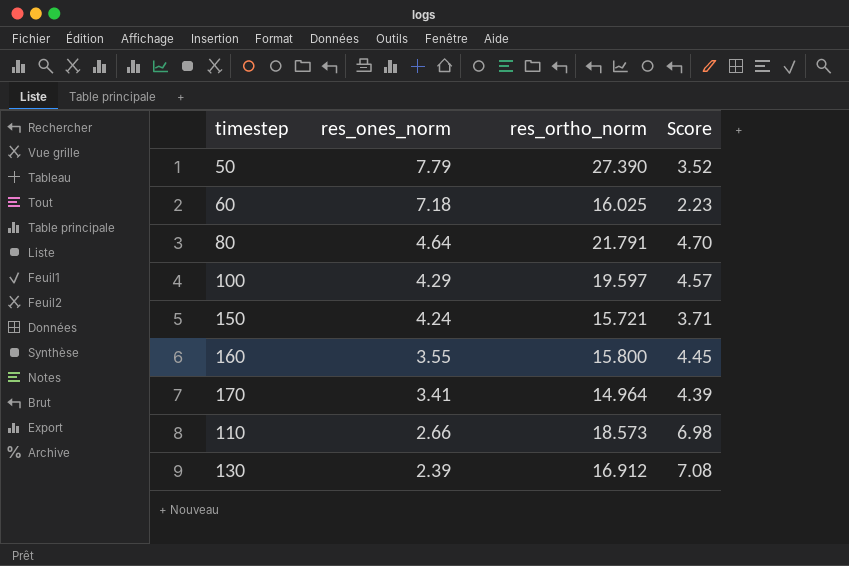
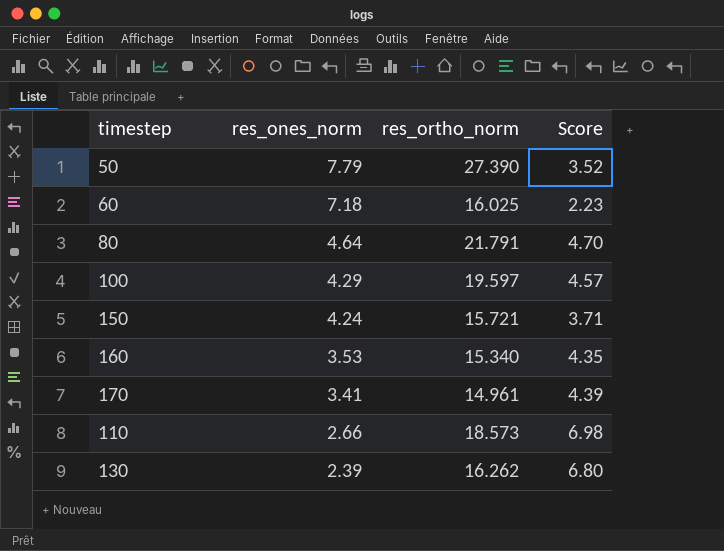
160 | res_ones_norm: 3.55 -> 3.53
160 | res_ortho_norm: 15.800 -> 15.340
160 | Score: 4.45 -> 4.35
170 | res_ortho_norm: 14.964 -> 14.961
130 | res_ortho_norm: 16.912 -> 16.262
130 | Score: 7.08 -> 6.80

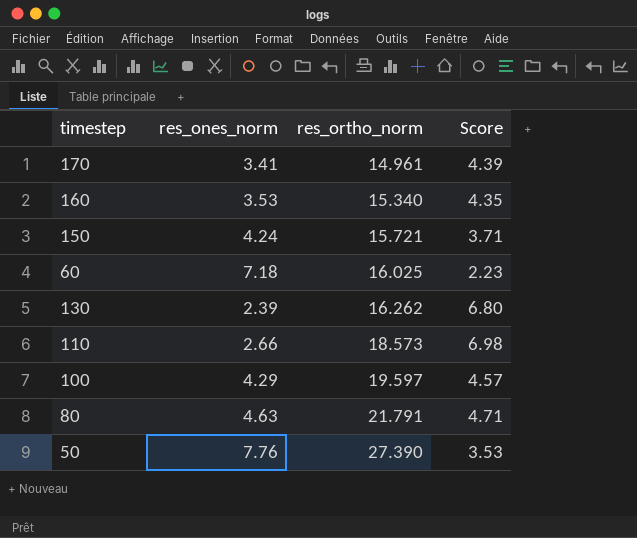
row order: res_ones_norm descending -> res_ortho_norm ascending
80 | res_ones_norm: 4.64 -> 4.63
80 | Score: 4.70 -> 4.71
50 | res_ones_norm: 7.79 -> 7.76
50 | Score: 3.52 -> 3.53

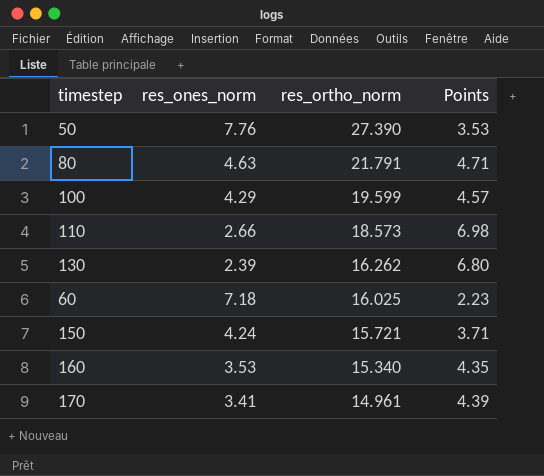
row order: res_ortho_norm ascending -> res_ortho_norm descending
column name: Score -> Points
100 | res_ortho_norm: 19.597 -> 19.599

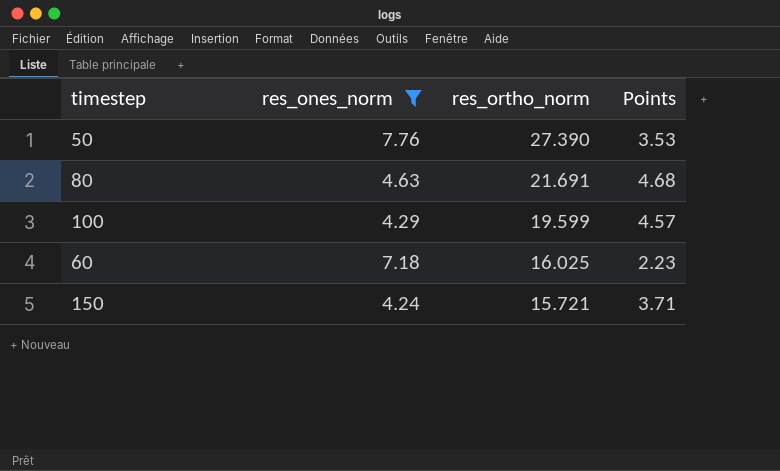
filter: none -> res_ones_norm >= 4.24
80 | res_ortho_norm: 21.791 -> 21.691
80 | Points: 4.71 -> 4.68

